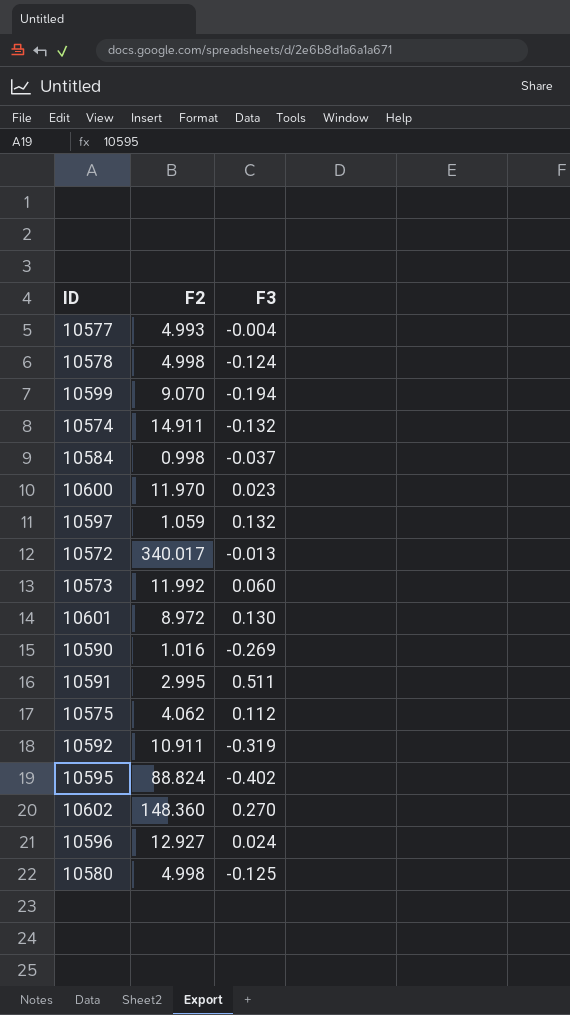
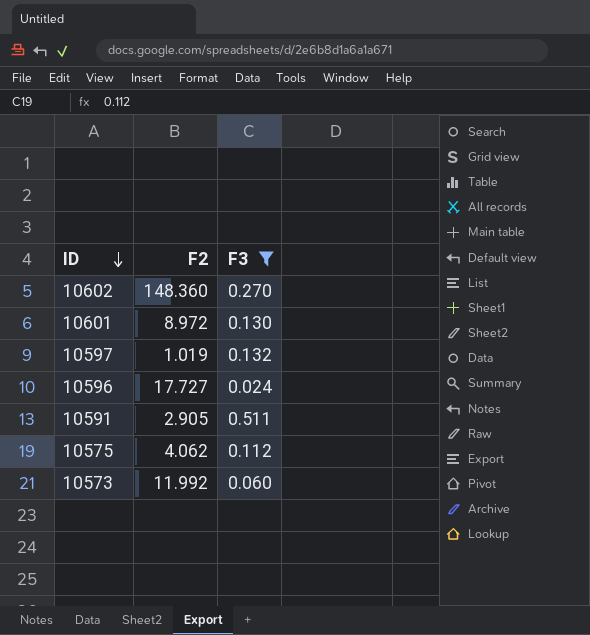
filter: none -> F3 >= 0.024
row order: none -> ID descending
10597 | F2: 1.059 -> 1.019
10596 | F2: 12.927 -> 17.727
10591 | F2: 2.995 -> 2.905

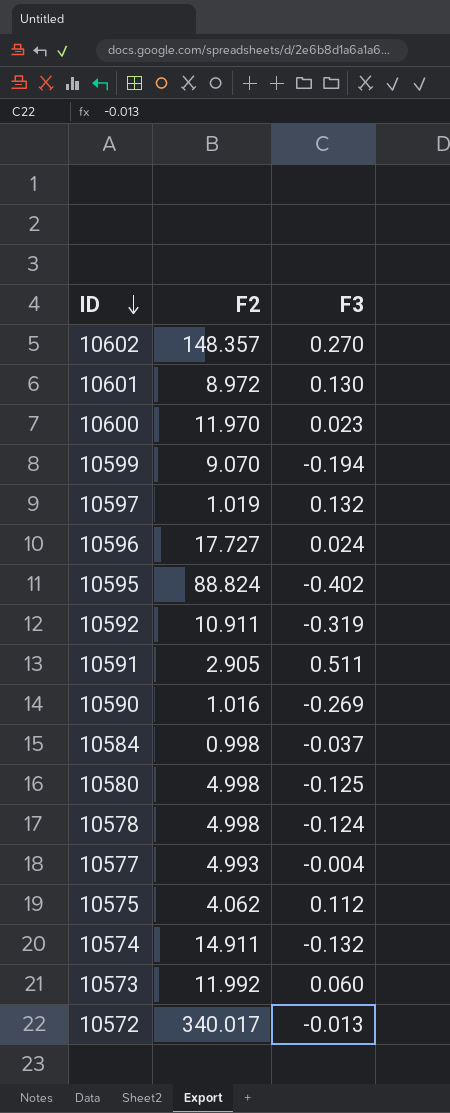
filter: F3 >= 0.024 -> none
10602 | F2: 148.360 -> 148.357

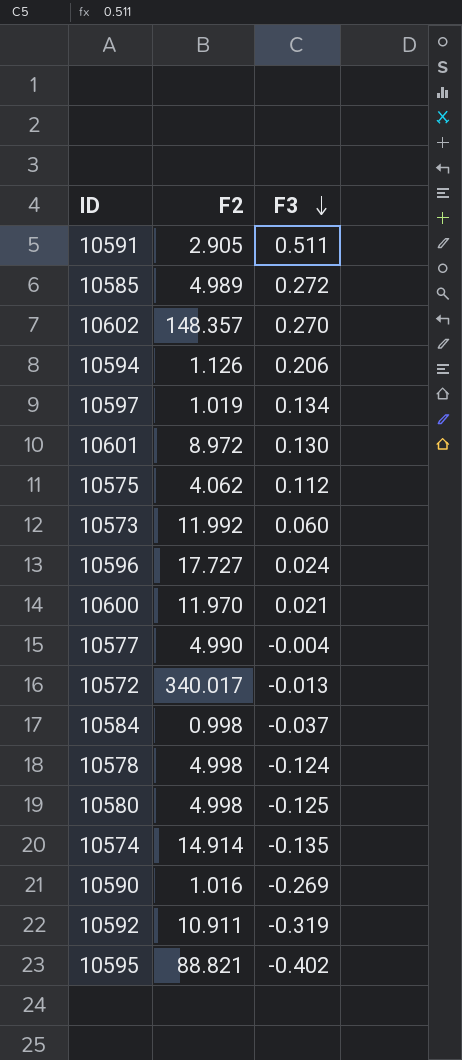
row order: ID descending -> F3 descending
row 10599: 9.070 | -0.194 -> none
row 10585: none -> 4.989 | 0.272
row 10594: none -> 1.126 | 0.206
10597 | F3: 0.132 -> 0.134
10600 | F3: 0.023 -> 0.021
10577 | F2: 4.993 -> 4.990
10574 | F2: 14.911 -> 14.914
10574 | F3: -0.132 -> -0.135
10595 | F2: 88.824 -> 88.821

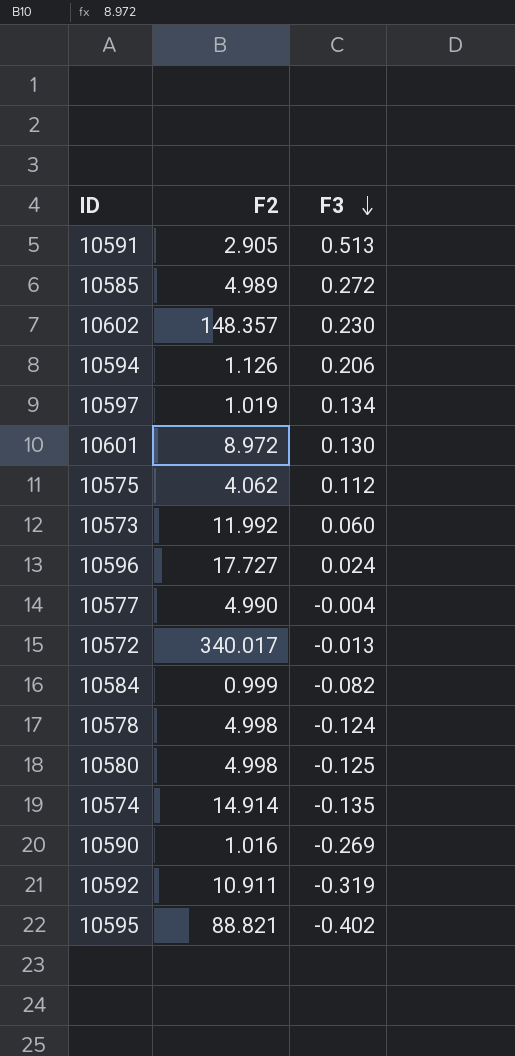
row 10600: 11.970 | 0.021 -> none
10591 | F3: 0.511 -> 0.513
10602 | F3: 0.270 -> 0.230
10584 | F2: 0.998 -> 0.999
10584 | F3: -0.037 -> -0.082

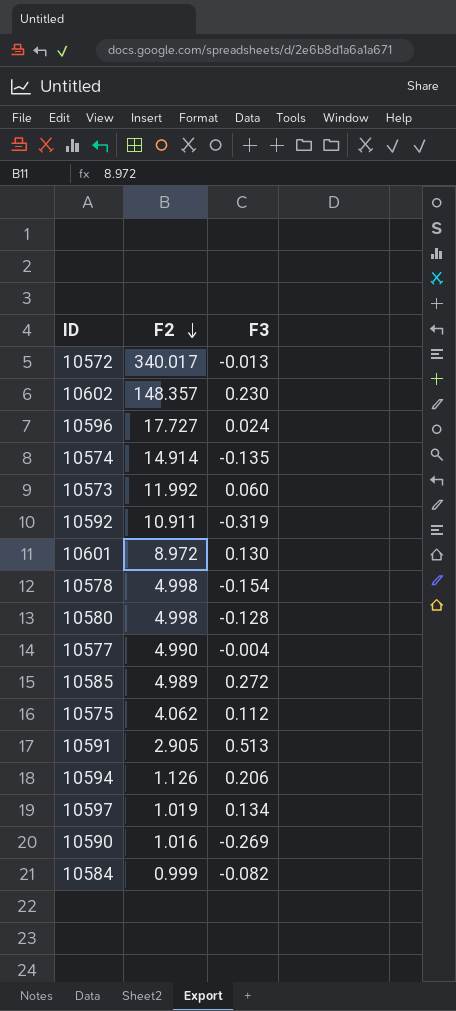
row order: F3 descending -> F2 descending
row 10595: 88.821 | -0.402 -> none
10578 | F3: -0.124 -> -0.154
10580 | F3: -0.125 -> -0.128

